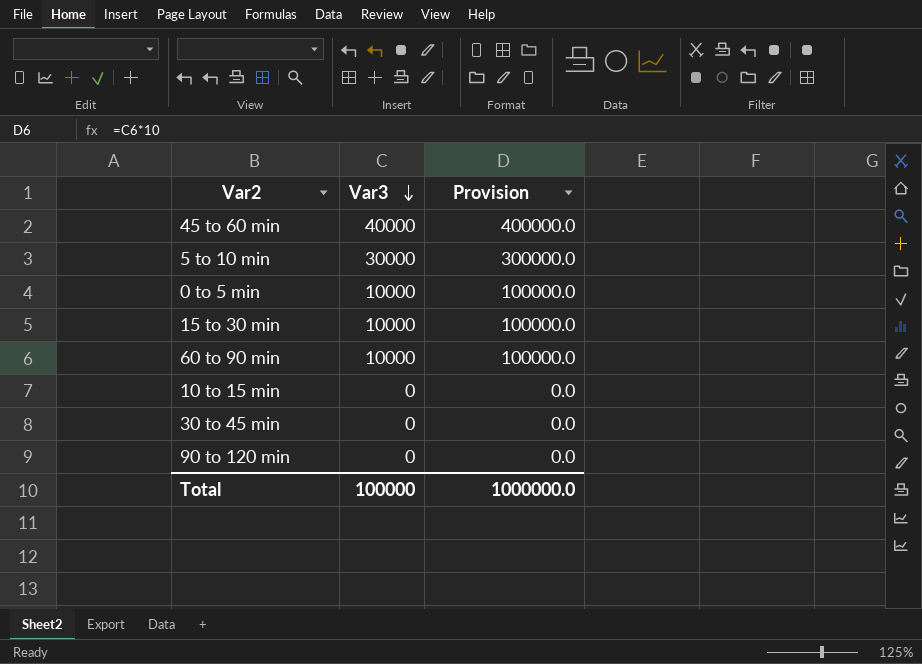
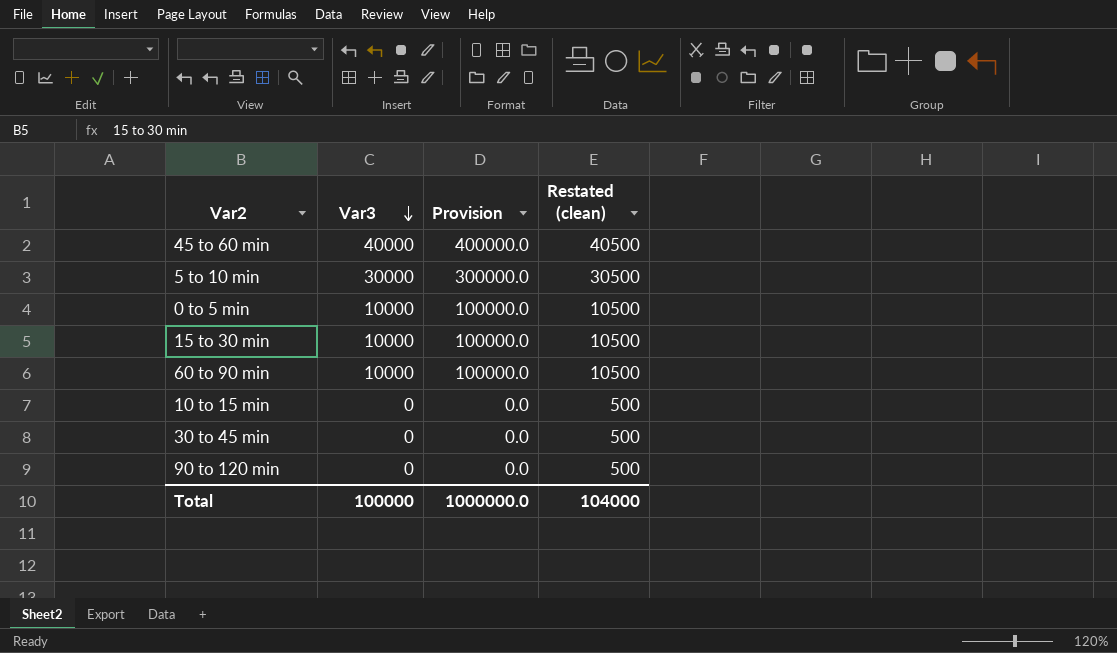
column Restated (clean) | formula: none -> [Var3] + 500

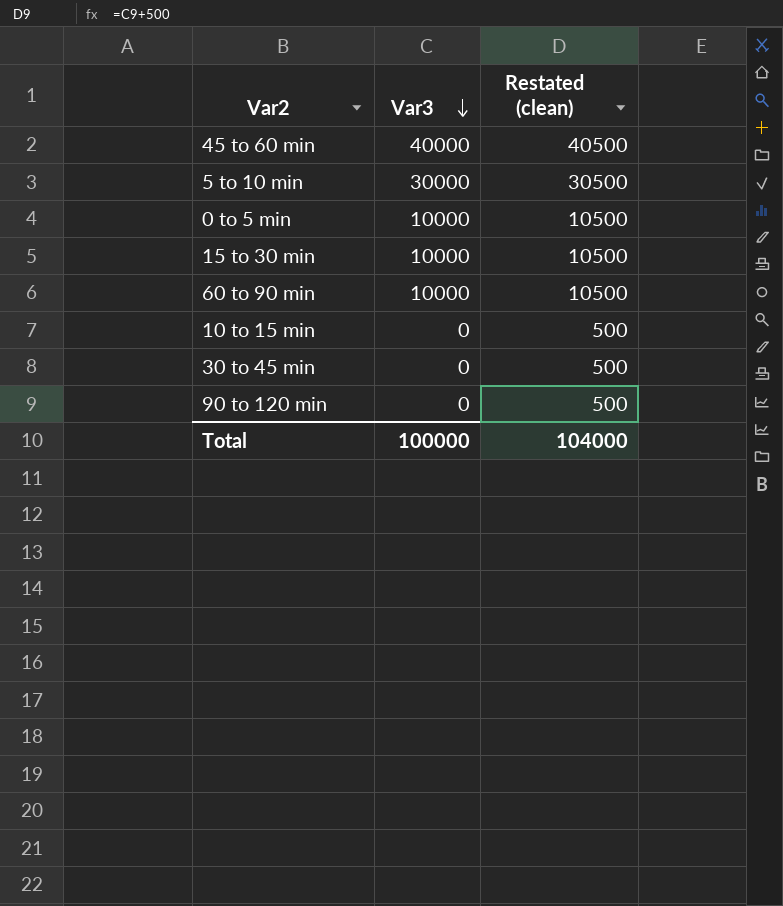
column Provision | formula: [Var3] * 10 -> none

